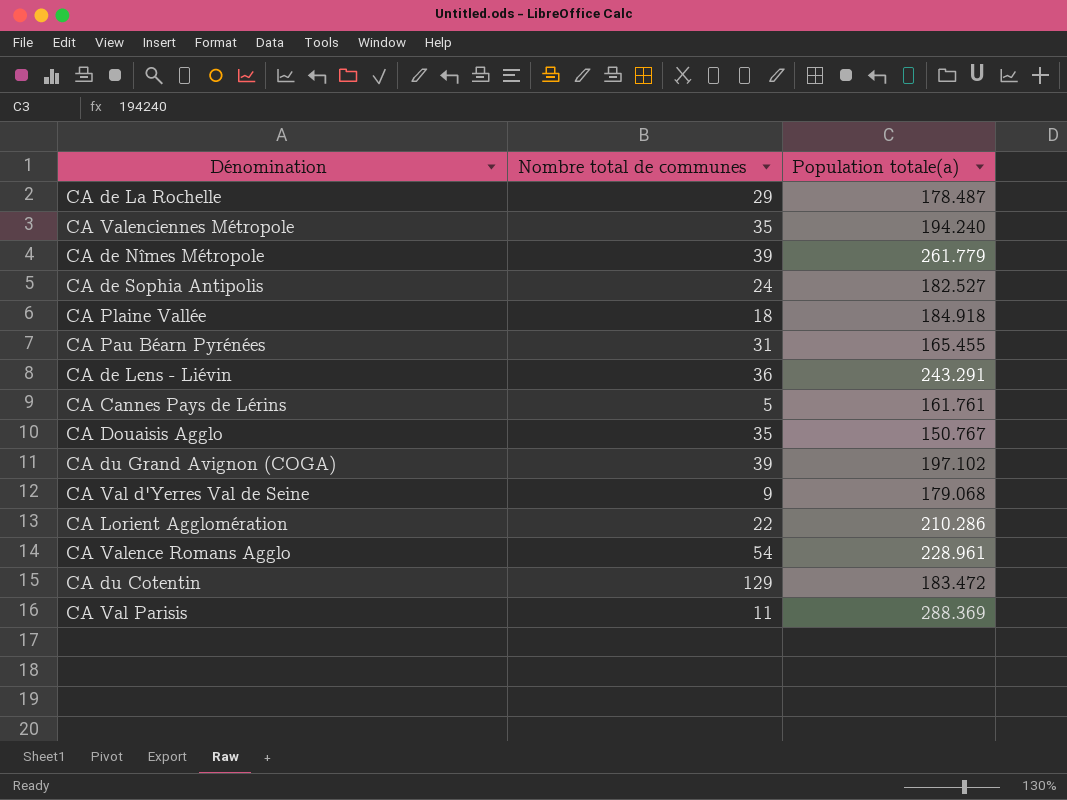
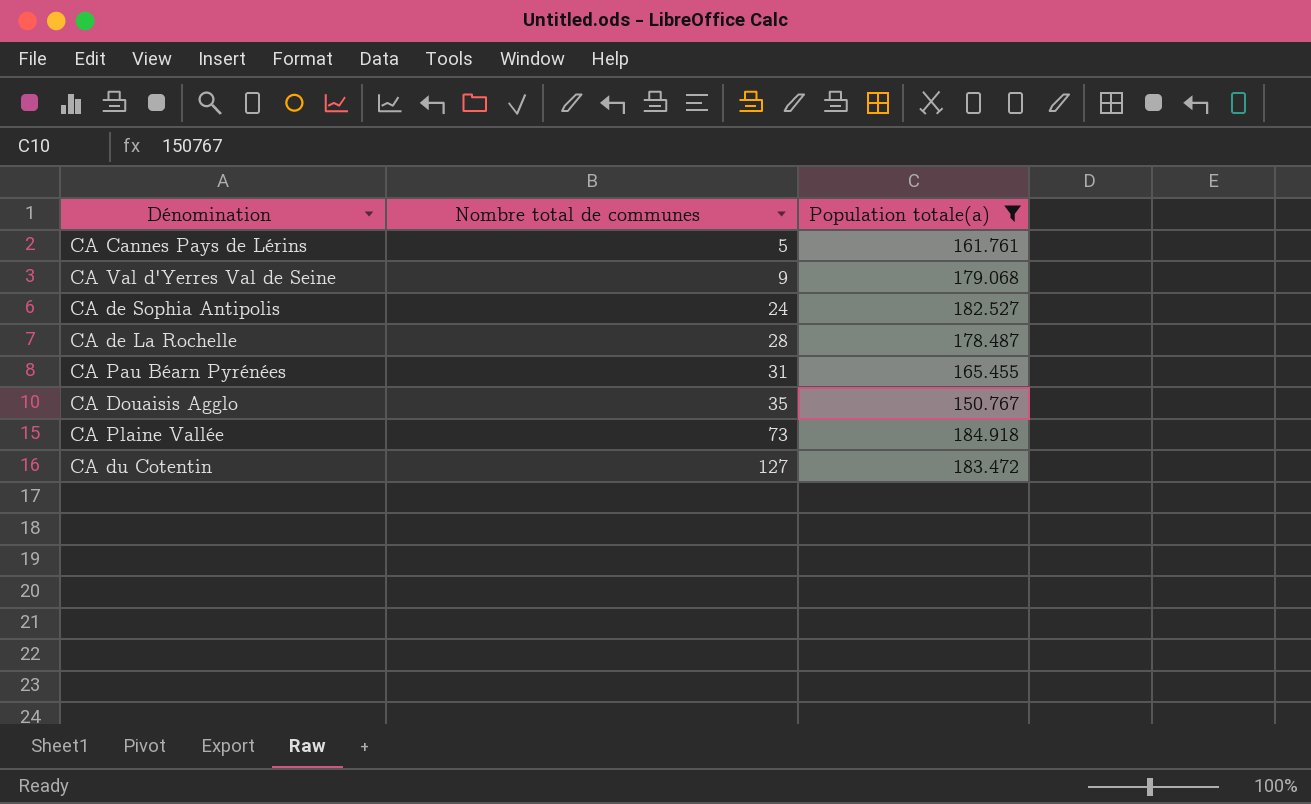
filter: none -> Population totale(a) <= 184.918
row order: none -> Nombre total de communes ascending
CA de La Rochelle | Nombre total de communes: 29 -> 28
CA Plaine Vallée | Nombre total de communes: 18 -> 73
CA du Cotentin | Nombre total de communes: 129 -> 127

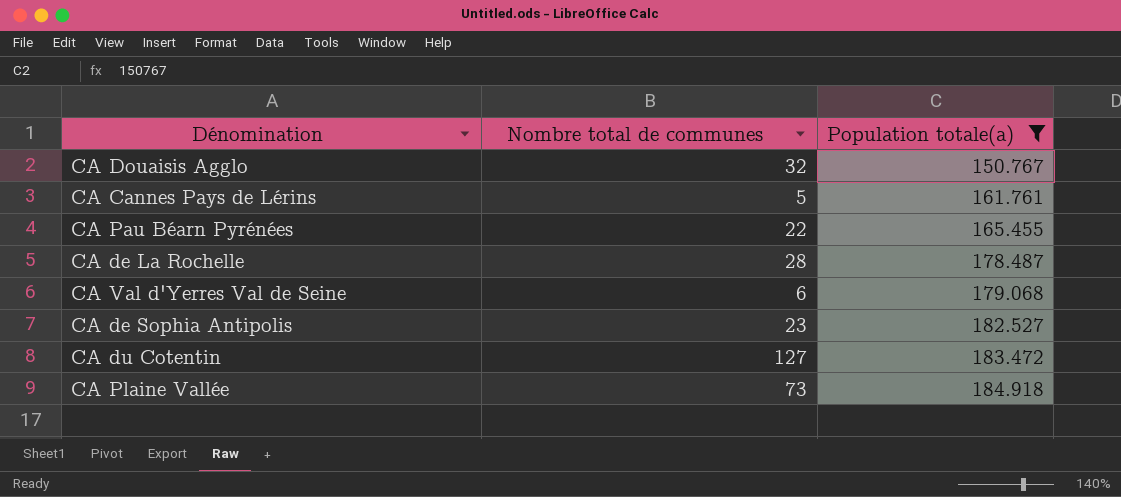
row order: Nombre total de communes ascending -> Population totale(a) ascending
CA Douaisis Agglo | Nombre total de communes: 35 -> 32
CA Pau Béarn Pyrénées | Nombre total de communes: 31 -> 22
CA Val d'Yerres Val de Seine | Nombre total de communes: 9 -> 6
CA de Sophia Antipolis | Nombre total de communes: 24 -> 23

